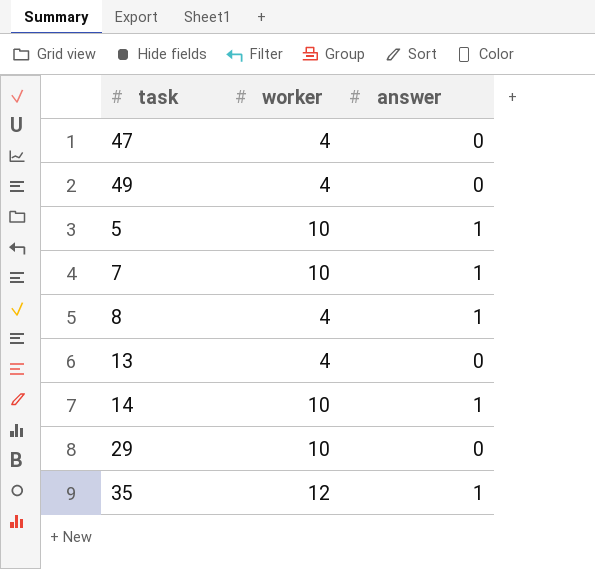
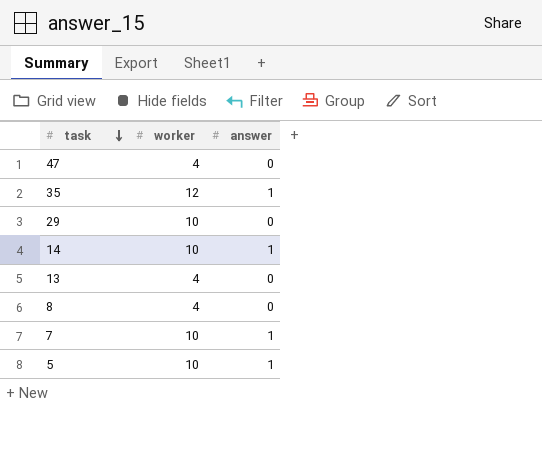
row order: none -> task descending
row 49: 4 | 0 -> none
8 | answer: 1 -> 0

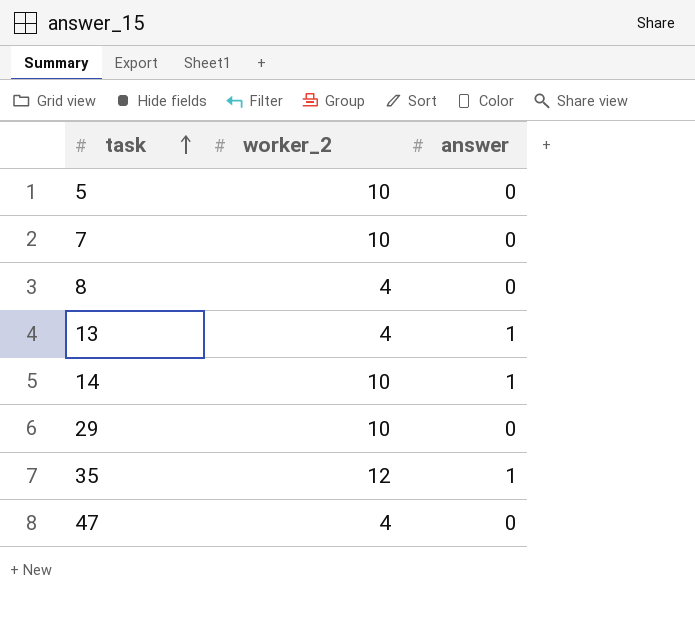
row order: task descending -> task ascending
column name: worker -> worker_2
5 | answer: 1 -> 0
7 | answer: 1 -> 0
13 | answer: 0 -> 1

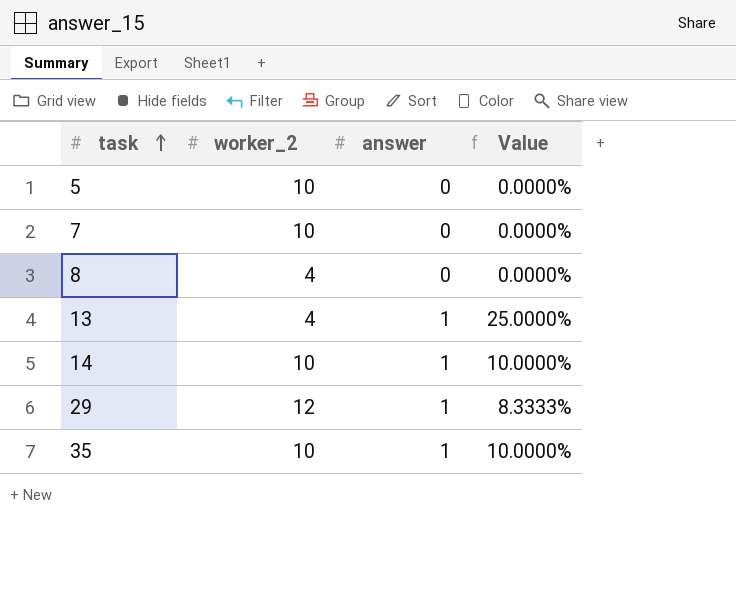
column Value | formula: none -> [answer] / [worker_2]
row 47: 4 | 0 -> none
29 | worker_2: 10 -> 12
29 | answer: 0 -> 1
35 | worker_2: 12 -> 10

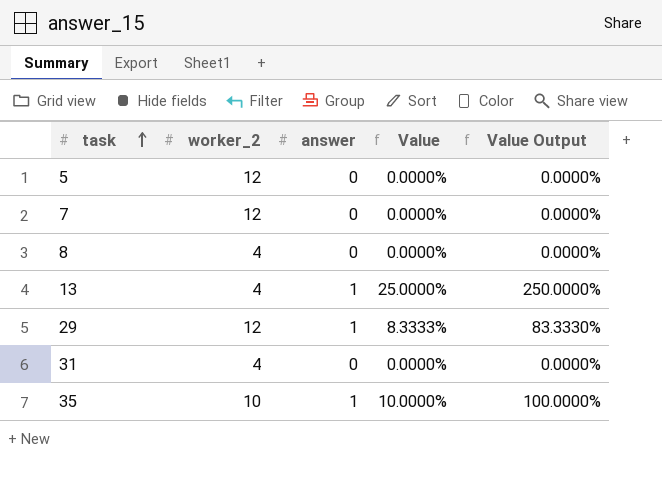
column Value Output | formula: none -> [Value] * 10
row 14: 10 | 1 | 10.0000% -> none
5 | worker_2: 10 -> 12
7 | worker_2: 10 -> 12
row 31: none -> 4 | 0 | 0.0000% | 0.0000%

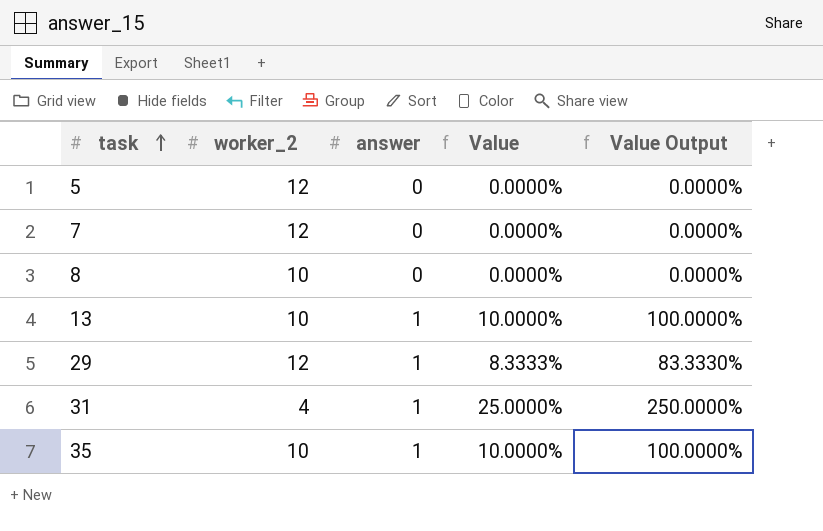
8 | worker_2: 4 -> 10
13 | worker_2: 4 -> 10
13 | Value: 25.0000% -> 10.0000%
13 | Value Output: 250.0000% -> 100.0000%
31 | answer: 0 -> 1
31 | Value: 0.0000% -> 25.0000%
31 | Value Output: 0.0000% -> 250.0000%

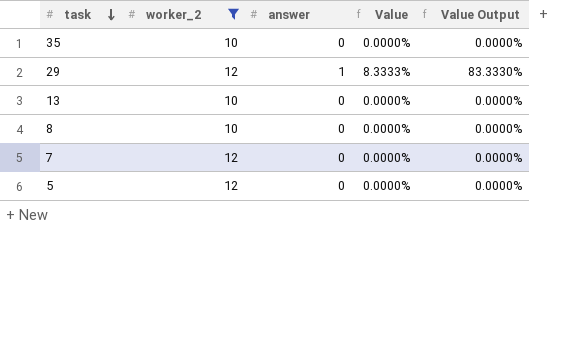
filter: none -> worker_2 != 4
row order: task ascending -> task descending
35 | answer: 1 -> 0
35 | Value: 10.0000% -> 0.0000%
35 | Value Output: 100.0000% -> 0.0000%
13 | answer: 1 -> 0
13 | Value: 10.0000% -> 0.0000%
13 | Value Output: 100.0000% -> 0.0000%

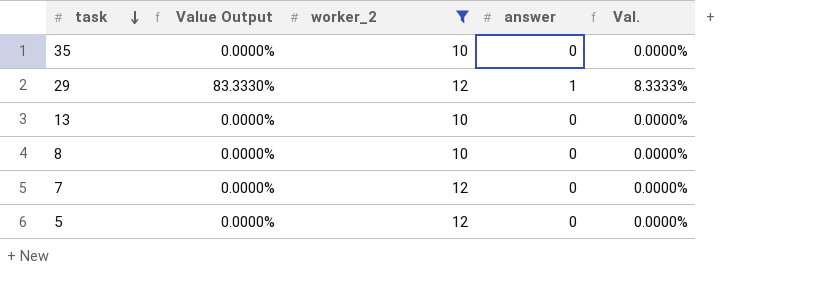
column Value Output | position: 5 -> 2
column name: Value -> Val.

